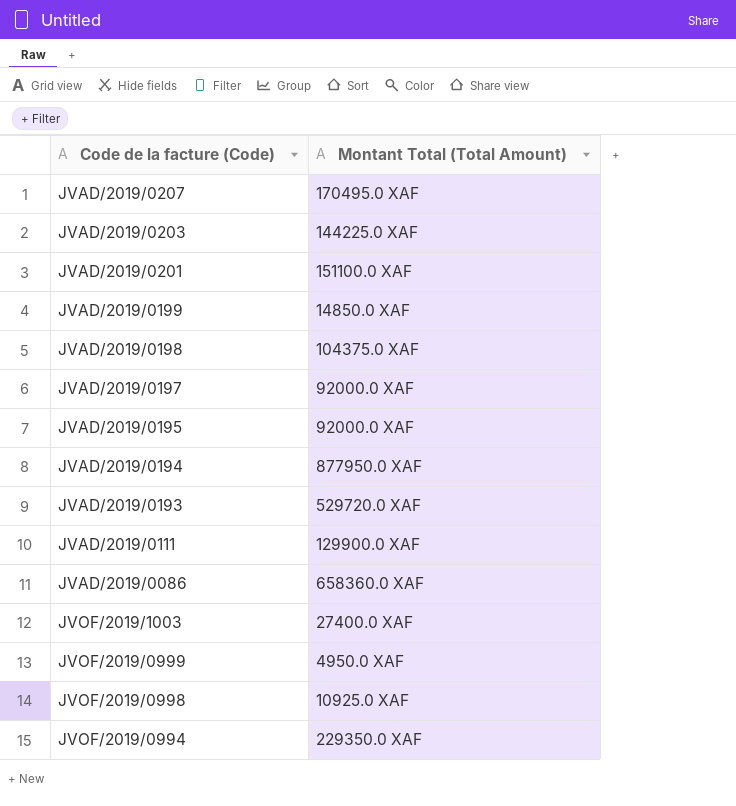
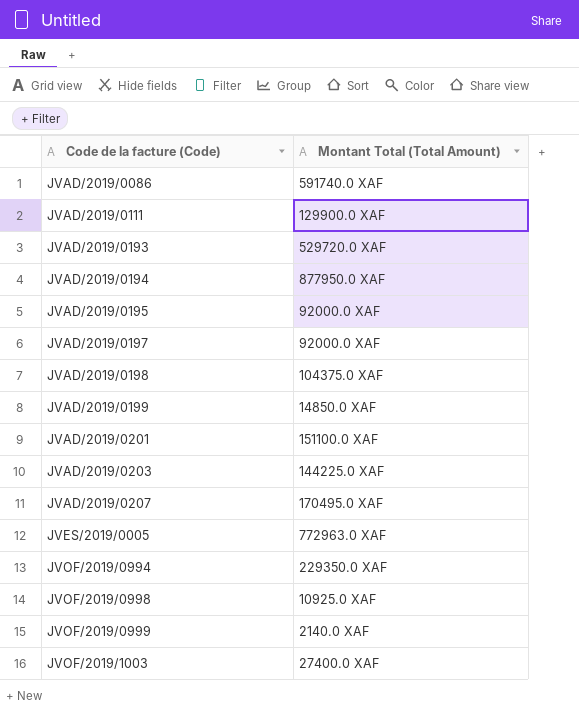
row order: none -> Code de la facture (Code) ascending
JVAD/2019/0086 | Montant Total (Total Amount): 658360.0 XAF -> 591740.0 XAF
row JVES/2019/0005: none -> 772963.0 XAF
JVOF/2019/0999 | Montant Total (Total Amount): 4950.0 XAF -> 2140.0 XAF

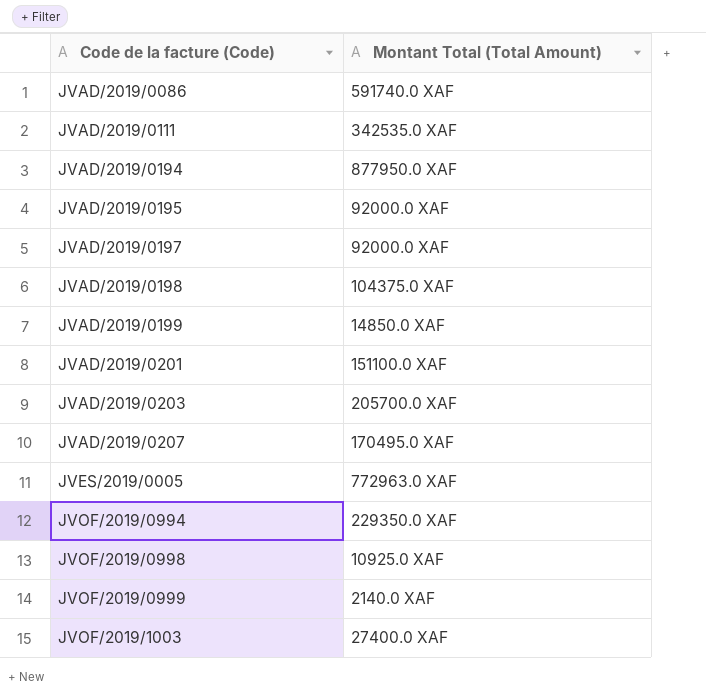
row JVAD/2019/0193: 529720.0 XAF -> none
JVAD/2019/0111 | Montant Total (Total Amount): 129900.0 XAF -> 342535.0 XAF
JVAD/2019/0203 | Montant Total (Total Amount): 144225.0 XAF -> 205700.0 XAF

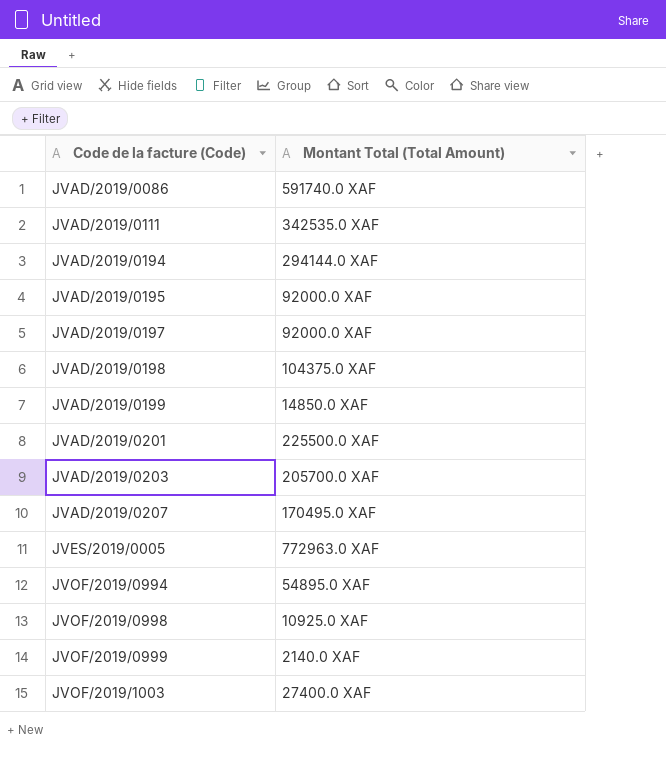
JVAD/2019/0194 | Montant Total (Total Amount): 877950.0 XAF -> 294144.0 XAF
JVAD/2019/0201 | Montant Total (Total Amount): 151100.0 XAF -> 225500.0 XAF
JVOF/2019/0994 | Montant Total (Total Amount): 229350.0 XAF -> 54895.0 XAF

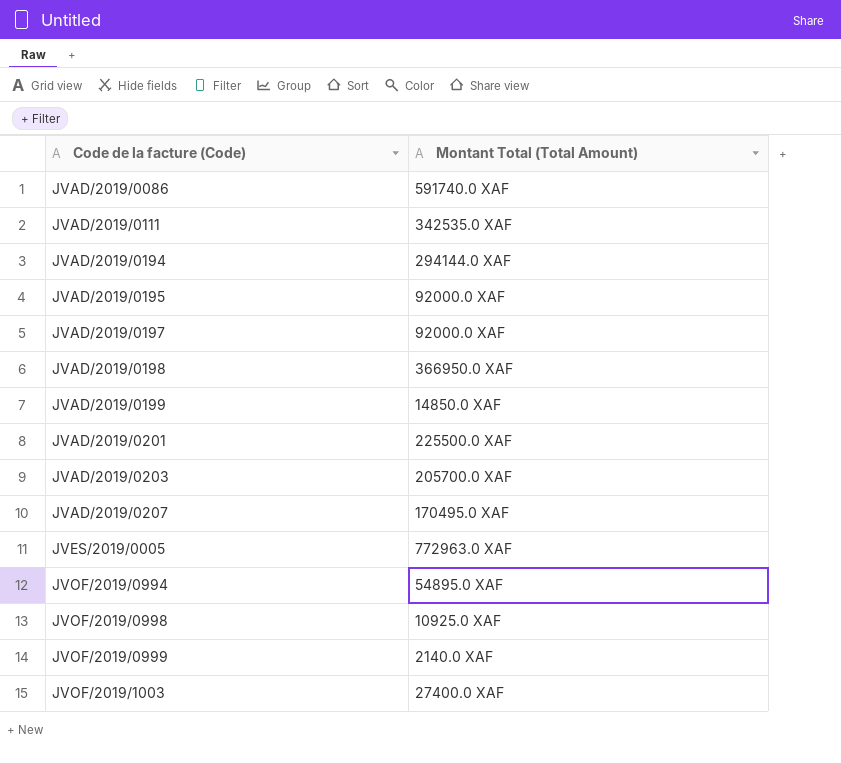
JVAD/2019/0198 | Montant Total (Total Amount): 104375.0 XAF -> 366950.0 XAF

